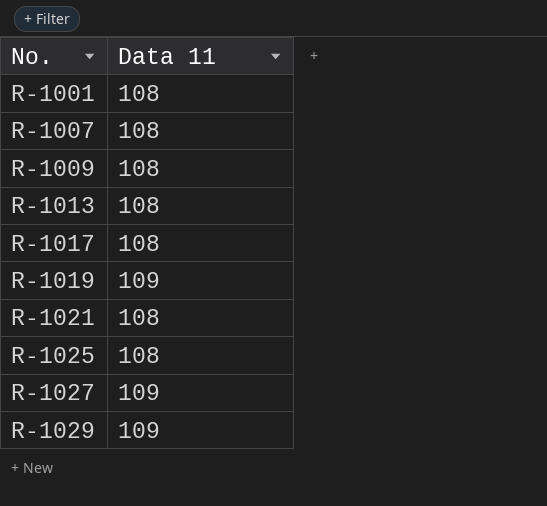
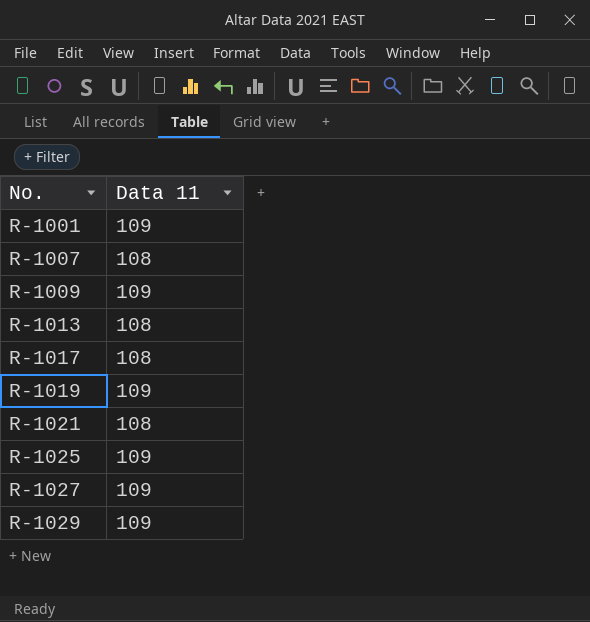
R-1001 | Data 11: 108 -> 109
R-1009 | Data 11: 108 -> 109
R-1025 | Data 11: 108 -> 109

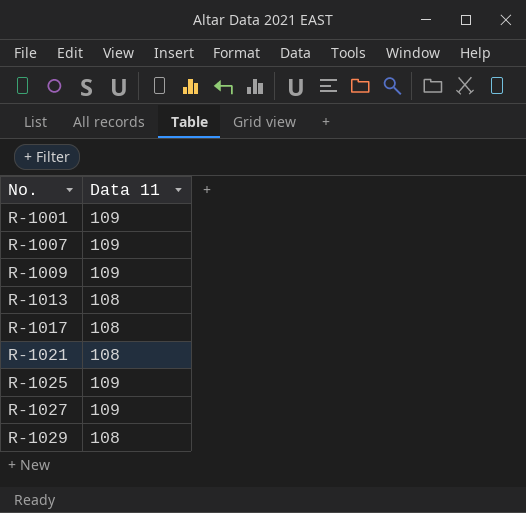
row R-1019: 109 -> none
R-1007 | Data 11: 108 -> 109
R-1029 | Data 11: 109 -> 108

